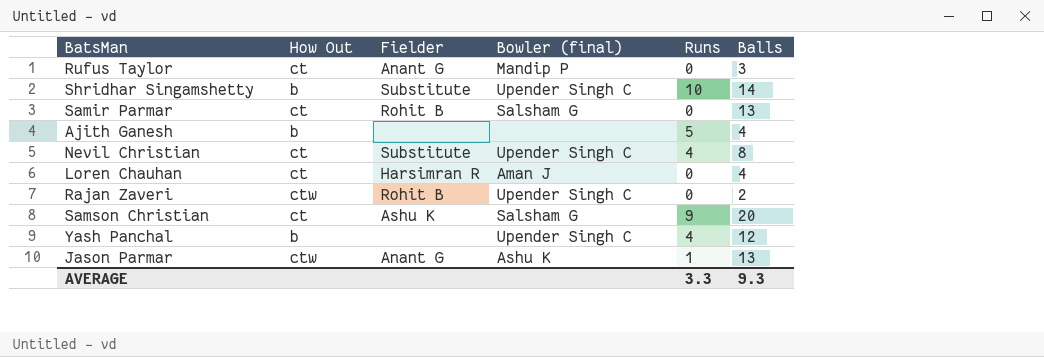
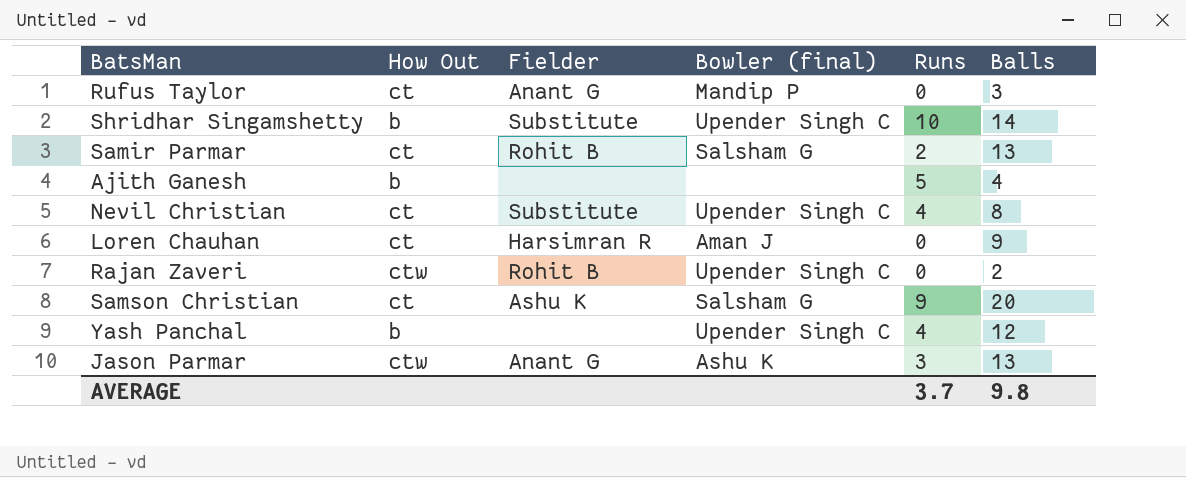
Samir Parmar | Runs: 0 -> 2
Loren Chauhan | Balls: 4 -> 9
Jason Parmar | Runs: 1 -> 3
AVERAGE | Runs: 3.3 -> 3.7
AVERAGE | Balls: 9.3 -> 9.8

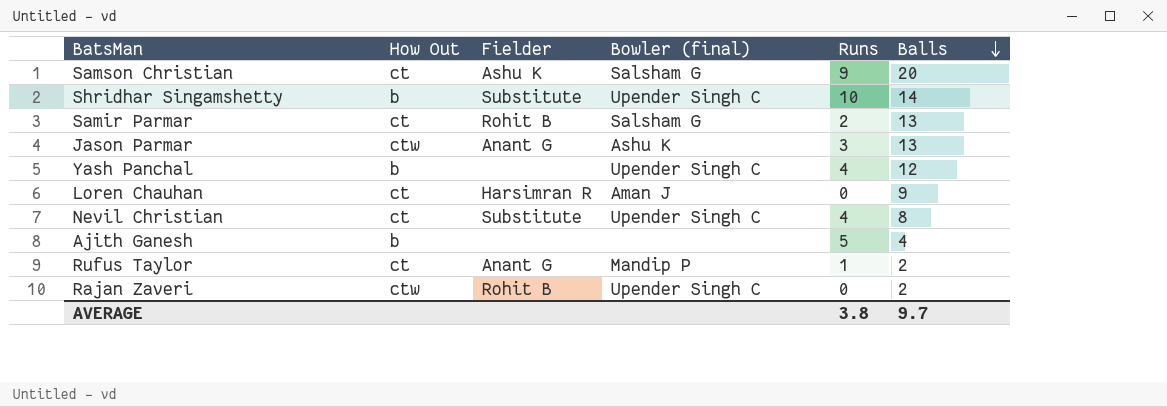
row order: none -> Balls descending
Rufus Taylor | Runs: 0 -> 1
Rufus Taylor | Balls: 3 -> 2
AVERAGE | Runs: 3.7 -> 3.8
AVERAGE | Balls: 9.8 -> 9.7

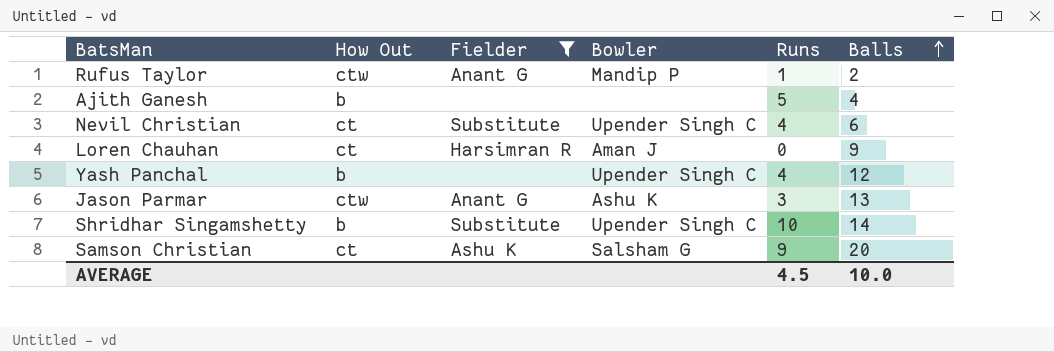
filter: none -> Fielder != Rohit B
row order: Balls descending -> Balls ascending
column name: Bowler (final) -> Bowler
Rufus Taylor | How Out: ct -> ctw
Nevil Christian | Balls: 8 -> 6
AVERAGE | Runs: 3.8 -> 4.5
AVERAGE | Balls: 9.7 -> 10.0

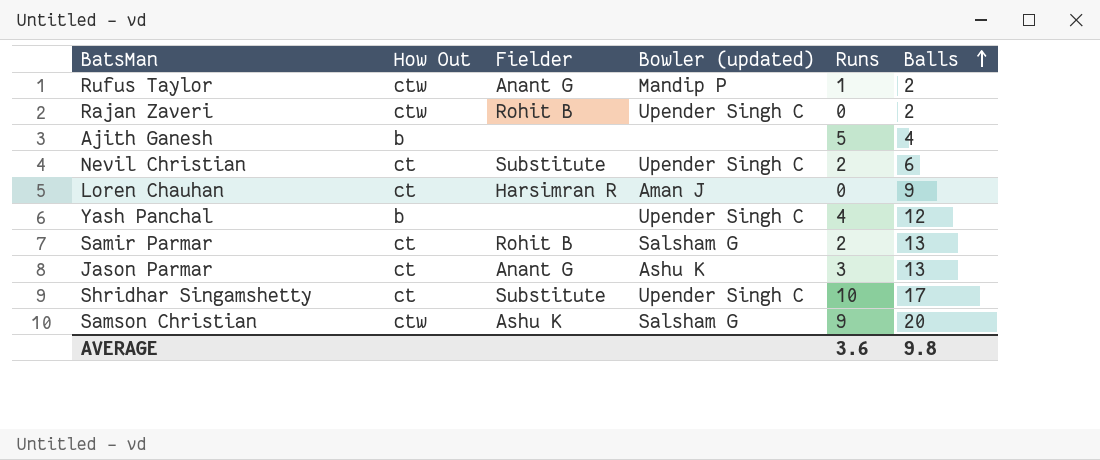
filter: Fielder != Rohit B -> none
column name: Bowler -> Bowler (updated)
Nevil Christian | Runs: 4 -> 2
Jason Parmar | How Out: ctw -> ct
Shridhar Singamshetty | How Out: b -> ct
Shridhar Singamshetty | Balls: 14 -> 17
Samson Christian | How Out: ct -> ctw
AVERAGE | Runs: 4.5 -> 3.6
AVERAGE | Balls: 10.0 -> 9.8

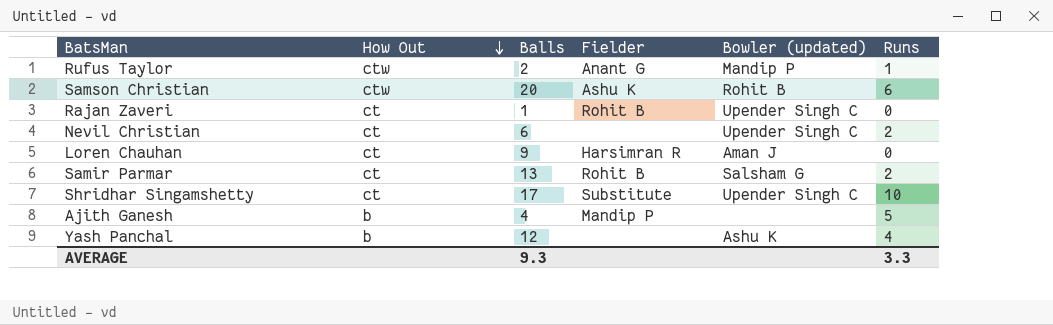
row order: Balls ascending -> How Out descending
column Balls | position: 6 -> 3
row Jason Parmar: ct | Anant G | Ashu K | 3 | 13 -> none
Samson Christian | Bowler (updated): Salsham G -> Rohit B
Samson Christian | Runs: 9 -> 6
Rajan Zaveri | How Out: ctw -> ct
Rajan Zaveri | Balls: 2 -> 1
Nevil Christian | Fielder: Substitute -> none
Ajith Ganesh | Fielder: none -> Mandip P
Yash Panchal | Bowler (updated): Upender Singh C -> Ashu K
AVERAGE | Balls: 9.8 -> 9.3
AVERAGE | Runs: 3.6 -> 3.3

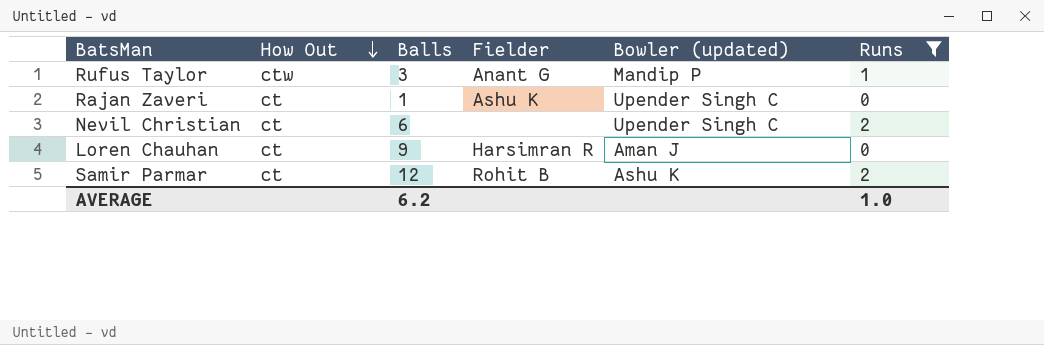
filter: none -> Runs <= 2
Rufus Taylor | Balls: 2 -> 3
Rajan Zaveri | Fielder: Rohit B -> Ashu K
Samir Parmar | Balls: 13 -> 12
Samir Parmar | Bowler (updated): Salsham G -> Ashu K
AVERAGE | Balls: 9.3 -> 6.2
AVERAGE | Runs: 3.3 -> 1.0

